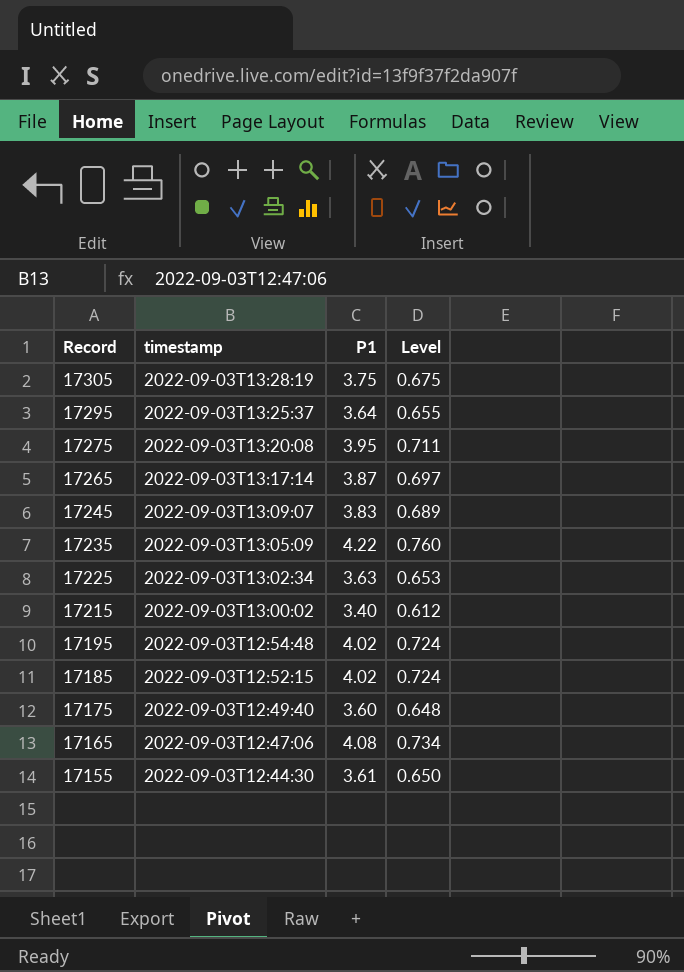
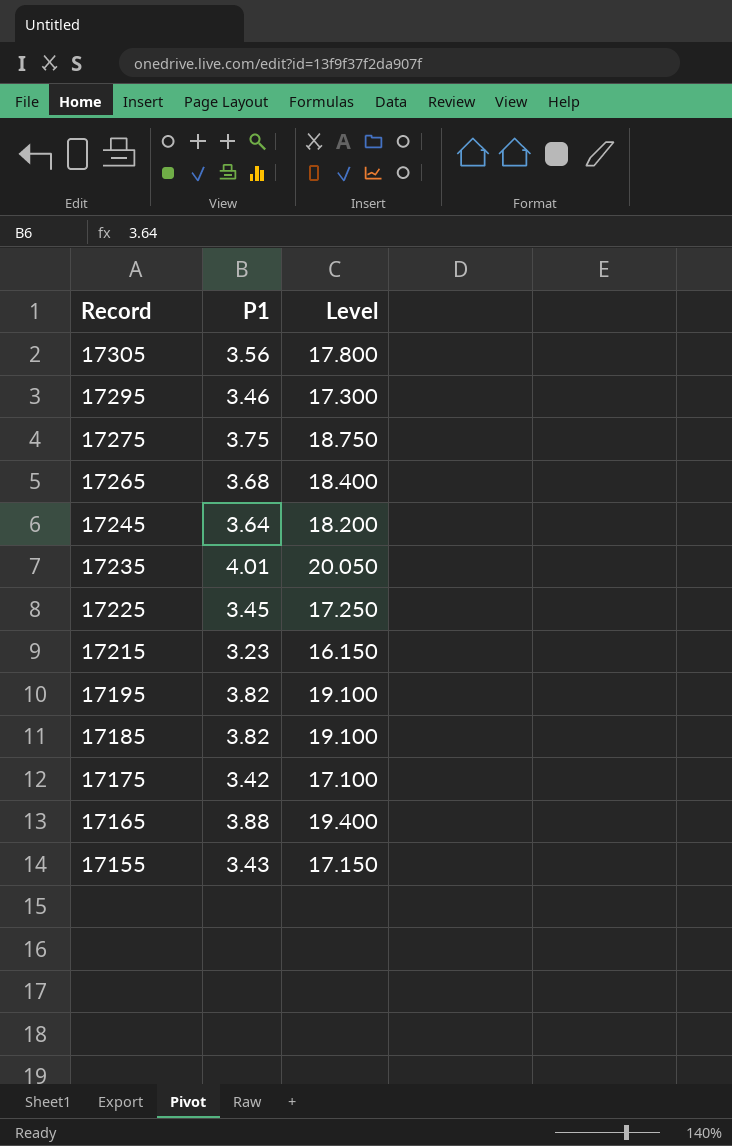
column timestamp | position: 2 -> none
column Level | formula: [P1] * 0.18 -> [P1] * 5
17305 | P1: 3.75 -> 3.56
17295 | P1: 3.64 -> 3.46
17275 | P1: 3.95 -> 3.75
17265 | P1: 3.87 -> 3.68
17245 | P1: 3.83 -> 3.64
17235 | P1: 4.22 -> 4.01
17225 | P1: 3.63 -> 3.45
17215 | P1: 3.40 -> 3.23
17195 | P1: 4.02 -> 3.82
17185 | P1: 4.02 -> 3.82
17175 | P1: 3.60 -> 3.42
17165 | P1: 4.08 -> 3.88
17155 | P1: 3.61 -> 3.43

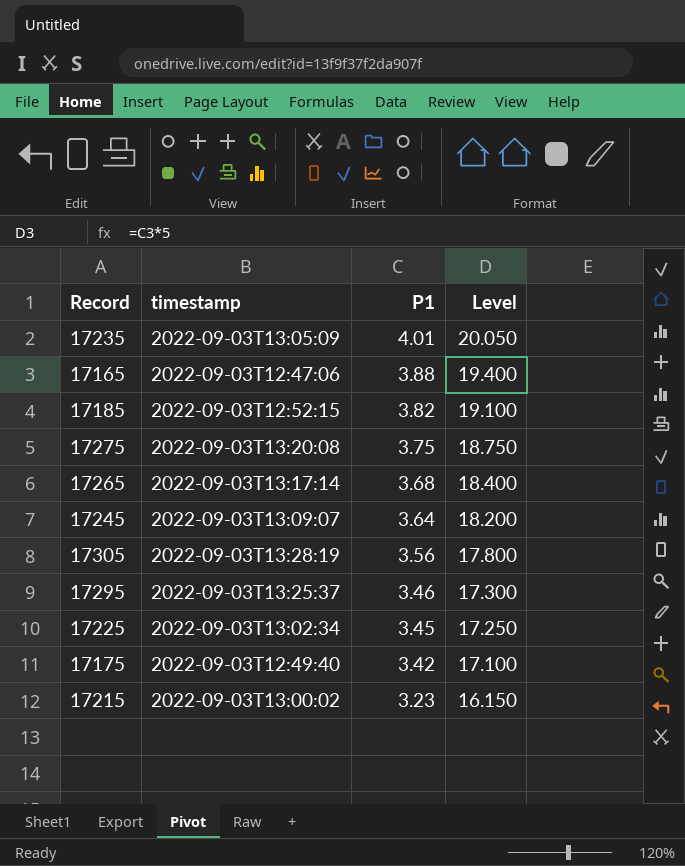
row order: Record descending -> P1 descending
column timestamp | position: none -> 2
row 17195: 3.82 | 19.100 -> none
row 17155: 3.43 | 17.150 -> none

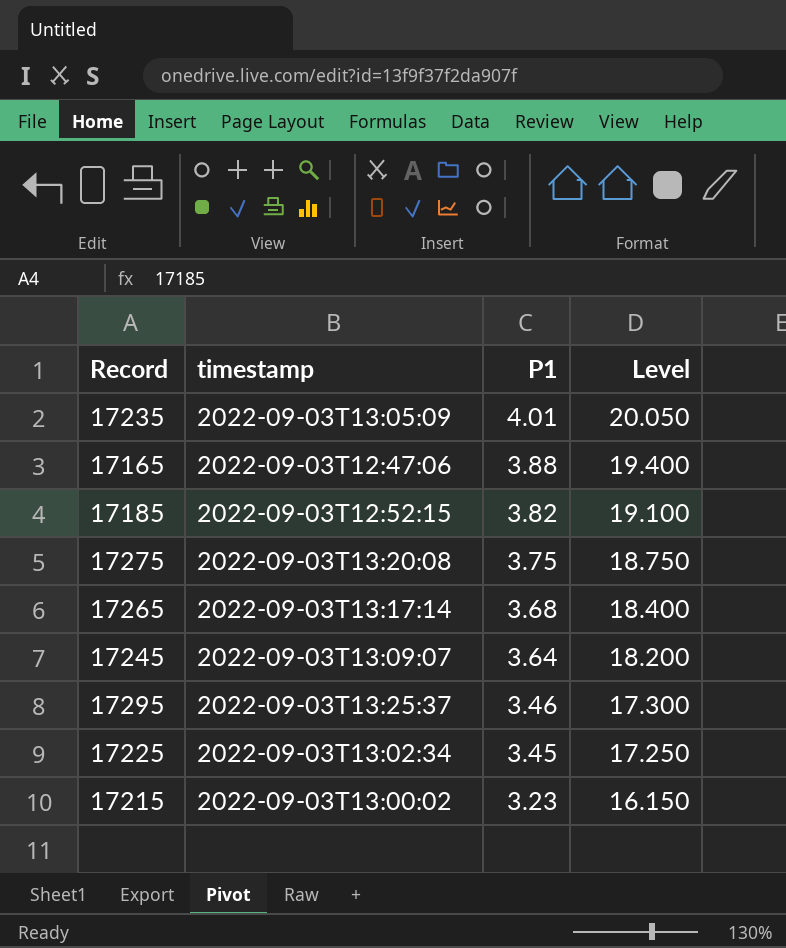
row 17305: 2022-09-03T13:28:19 | 3.56 | 17.800 -> none
row 17175: 2022-09-03T12:49:40 | 3.42 | 17.100 -> none

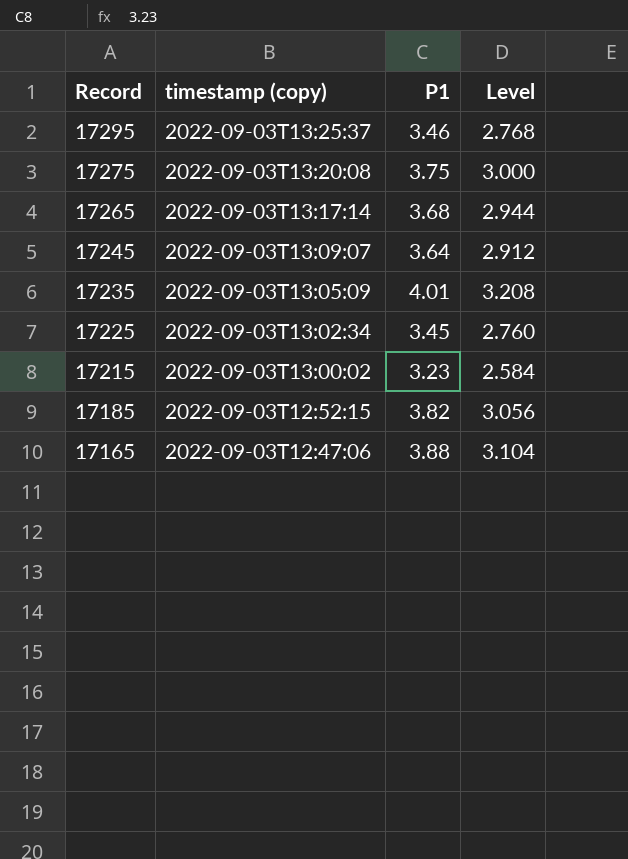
row order: P1 descending -> Record descending
column name: timestamp -> timestamp (copy)
column Level | formula: [P1] * 5 -> [P1] * 0.8

